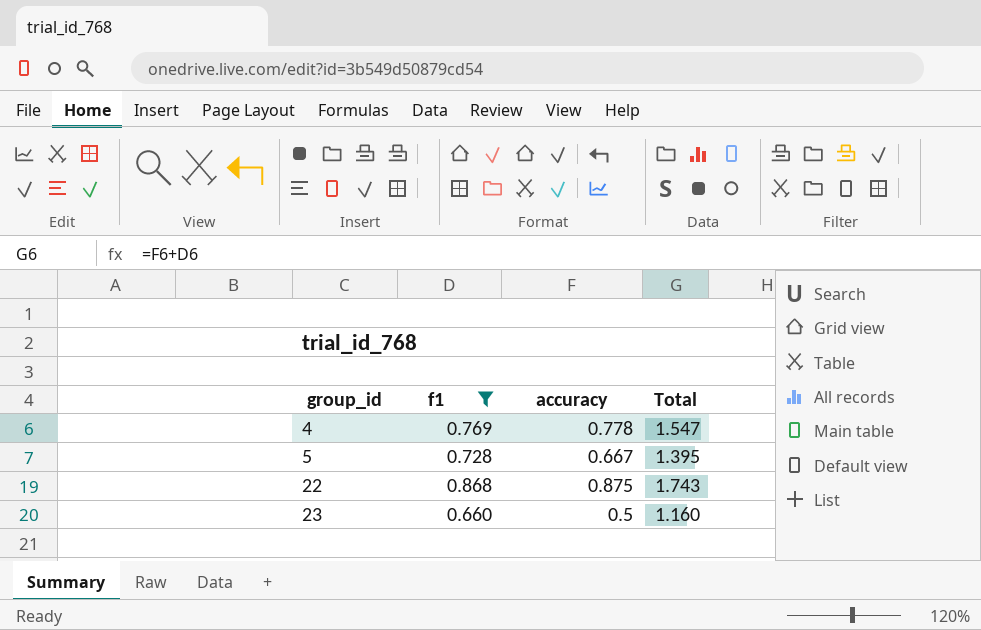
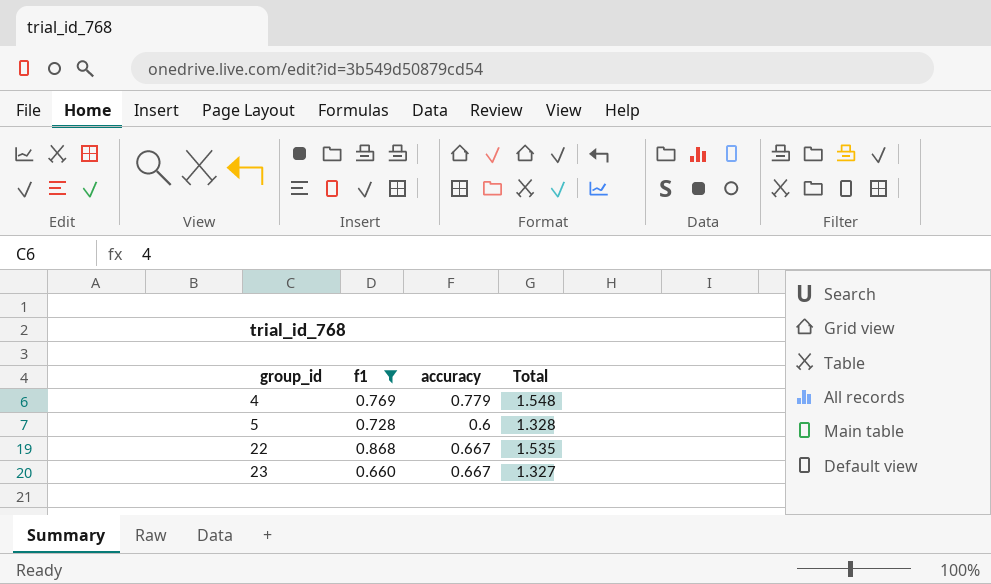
4 | accuracy: 0.778 -> 0.779
4 | Total: 1.547 -> 1.548
5 | accuracy: 0.667 -> 0.6
5 | Total: 1.395 -> 1.328
22 | accuracy: 0.875 -> 0.667
22 | Total: 1.743 -> 1.535
23 | accuracy: 0.5 -> 0.667
23 | Total: 1.160 -> 1.327

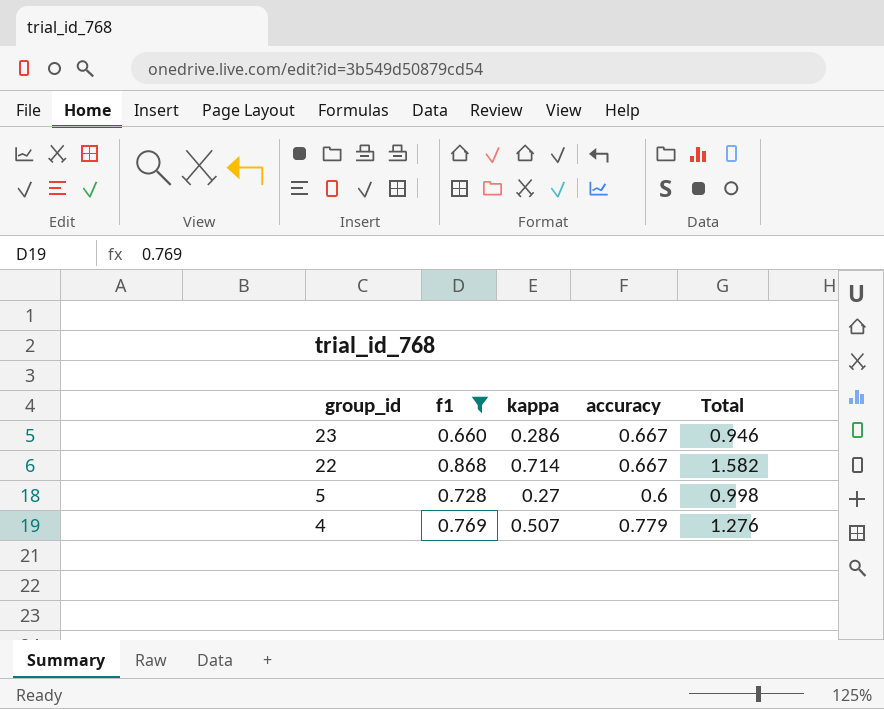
row order: group_id ascending -> group_id descending
column kappa | position: none -> 3
column Total | formula: [f1] + [accuracy] -> [f1] + [kappa]

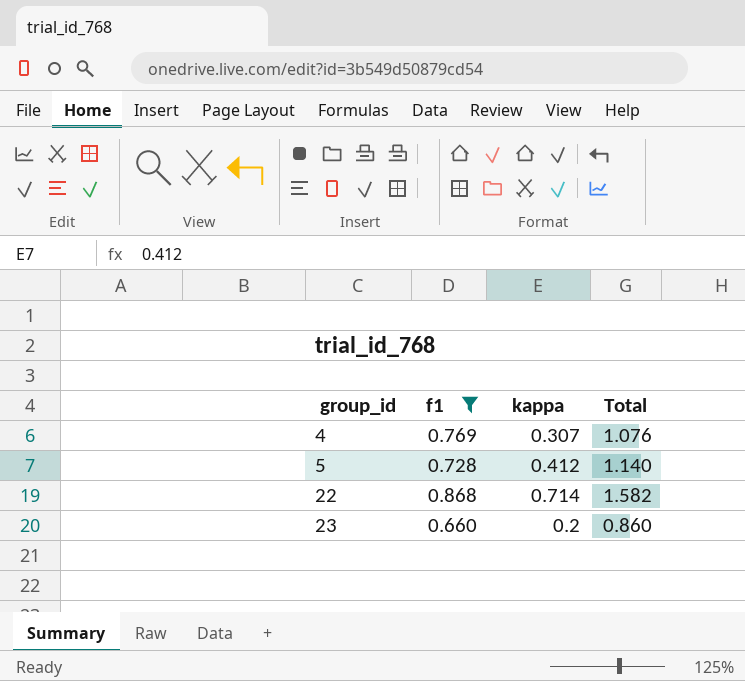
row order: group_id descending -> group_id ascending
column accuracy | position: 4 -> none
4 | kappa: 0.507 -> 0.307
4 | Total: 1.276 -> 1.076
5 | kappa: 0.27 -> 0.412
5 | Total: 0.998 -> 1.140
23 | kappa: 0.286 -> 0.2
23 | Total: 0.946 -> 0.860

